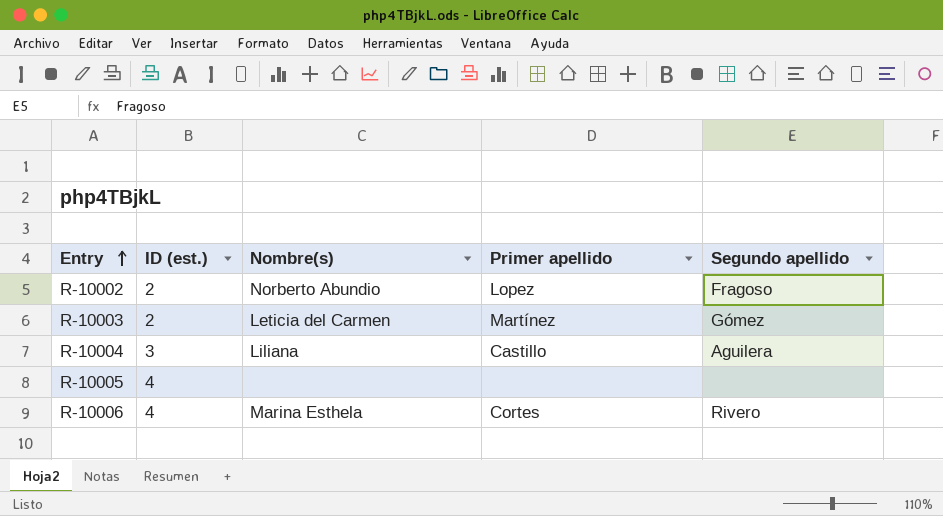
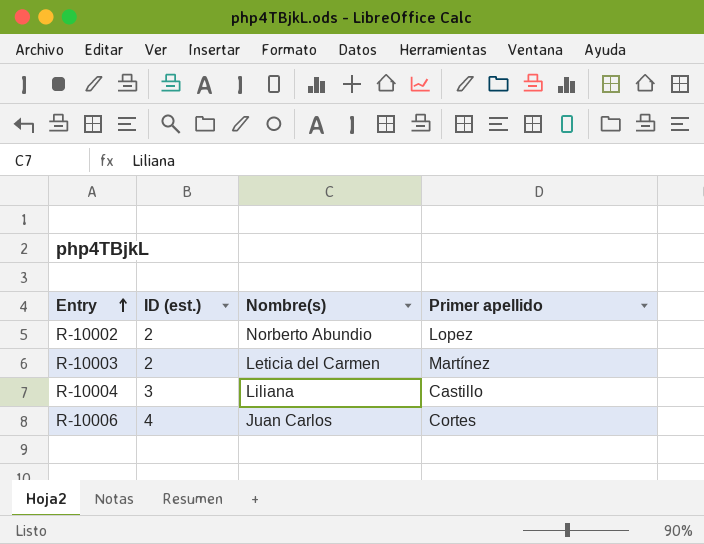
column Segundo apellido | position: 5 -> none
row R-10005: 4 | none | none | none -> none
R-10006 | Nombre(s): Marina Esthela -> Juan Carlos

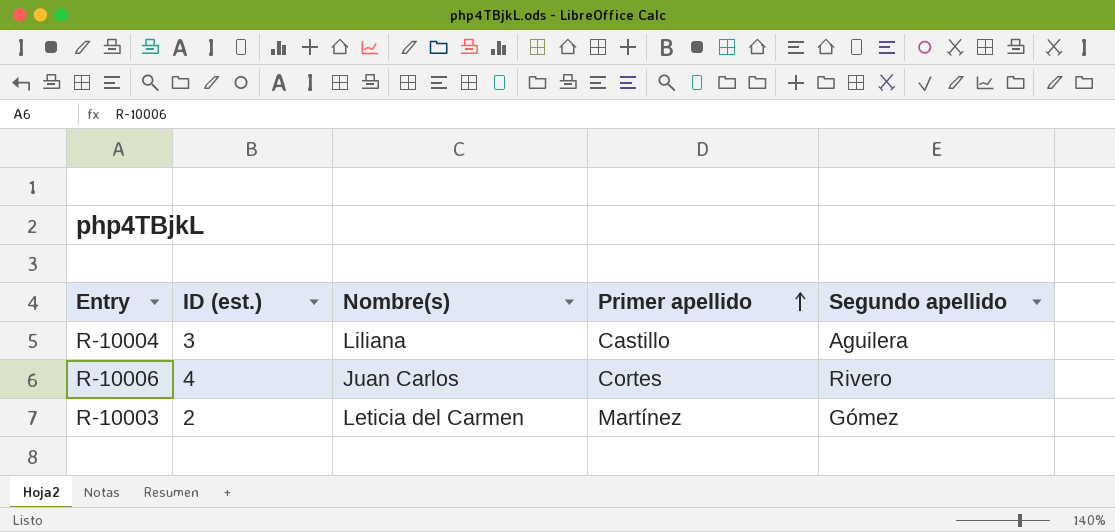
row order: Entry ascending -> Primer apellido ascending
column Segundo apellido | position: none -> 5
row R-10002: 2 | Norberto Abundio | Lopez -> none

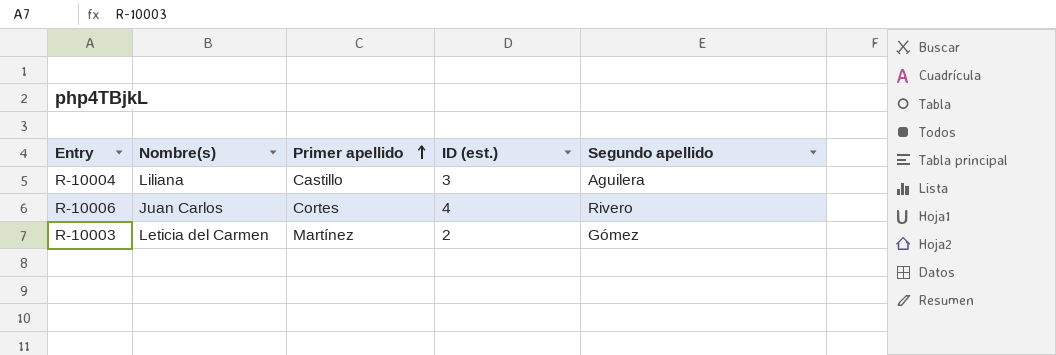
column ID (est.) | position: 2 -> 4

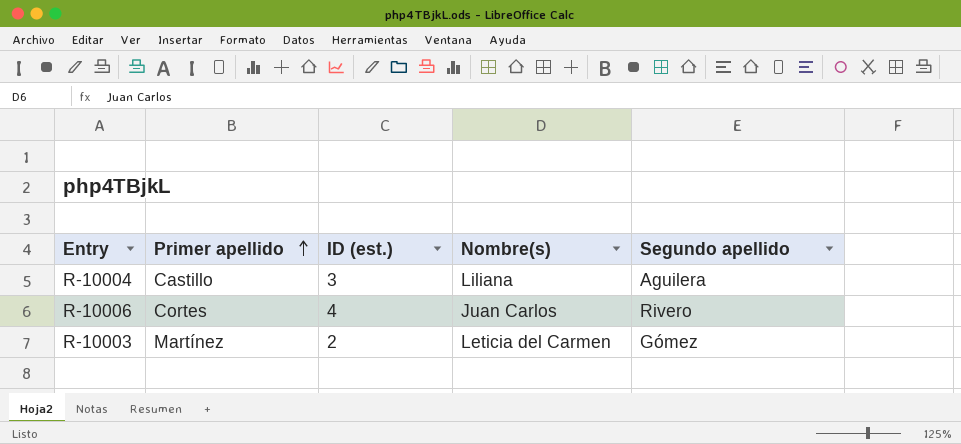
column Nombre(s) | position: 2 -> 4

